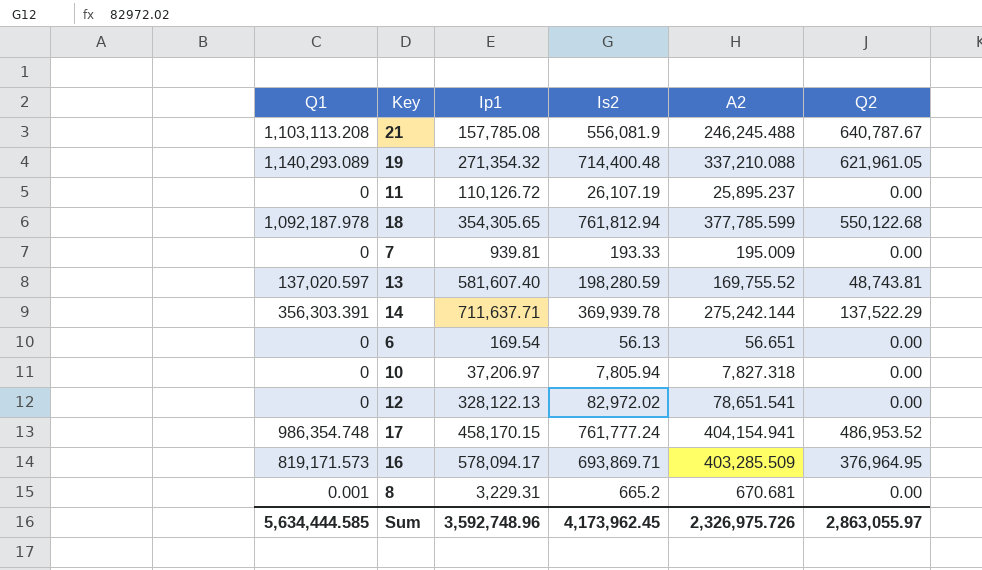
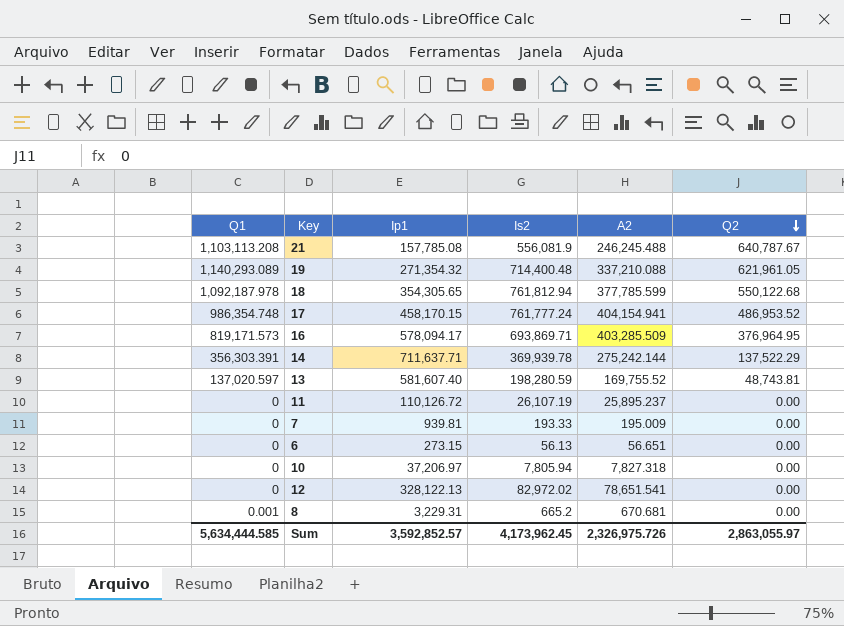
row order: none -> Q2 descending
6 | Ip1: 169.54 -> 273.15
Sum | Ip1: 3,592,748.96 -> 3,592,852.57

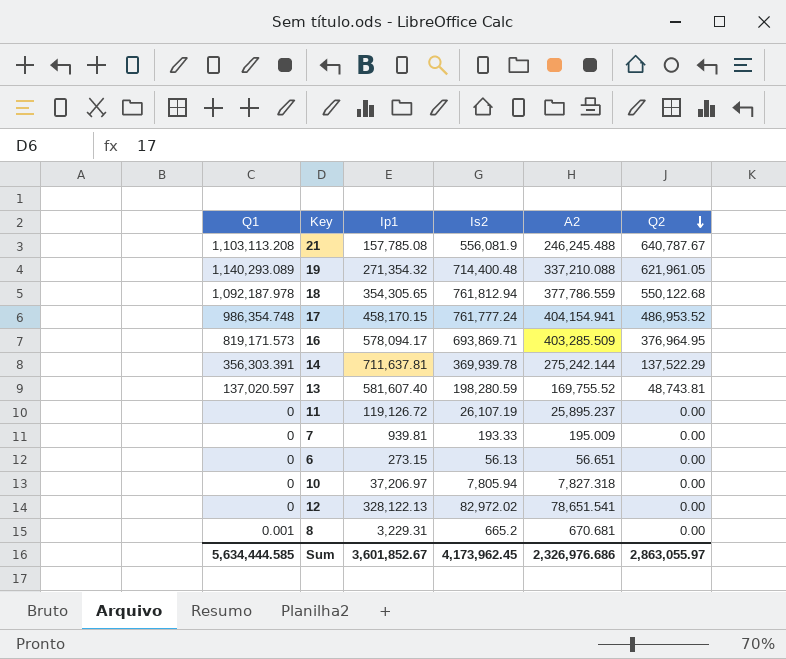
18 | A2: 377,785.599 -> 377,786.559
14 | Ip1: 711,637.71 -> 711,637.81
11 | Ip1: 110,126.72 -> 119,126.72
Sum | Ip1: 3,592,852.57 -> 3,601,852.67
Sum | A2: 2,326,975.726 -> 2,326,976.686

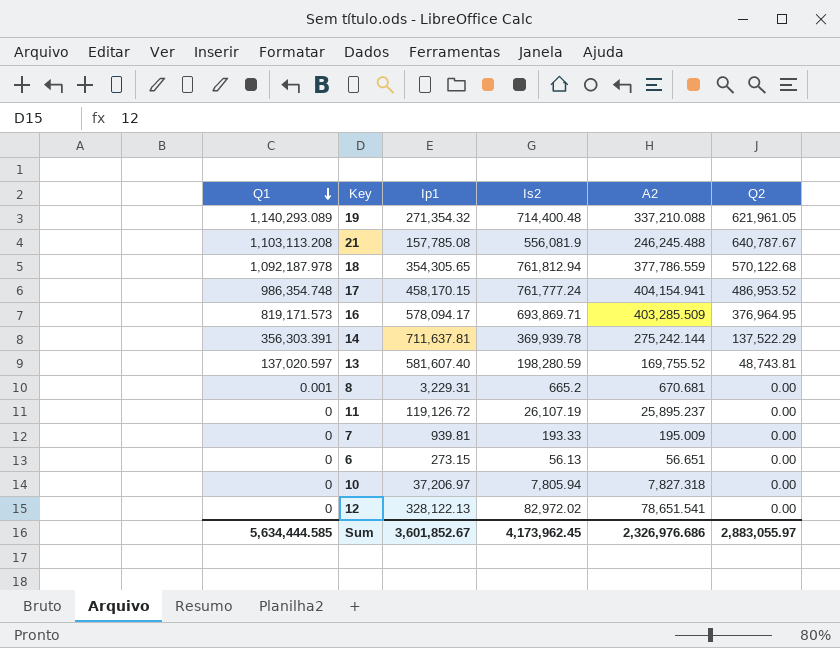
row order: Q2 descending -> Q1 descending
18 | Q2: 550,122.68 -> 570,122.68
Sum | Q2: 2,863,055.97 -> 2,883,055.97

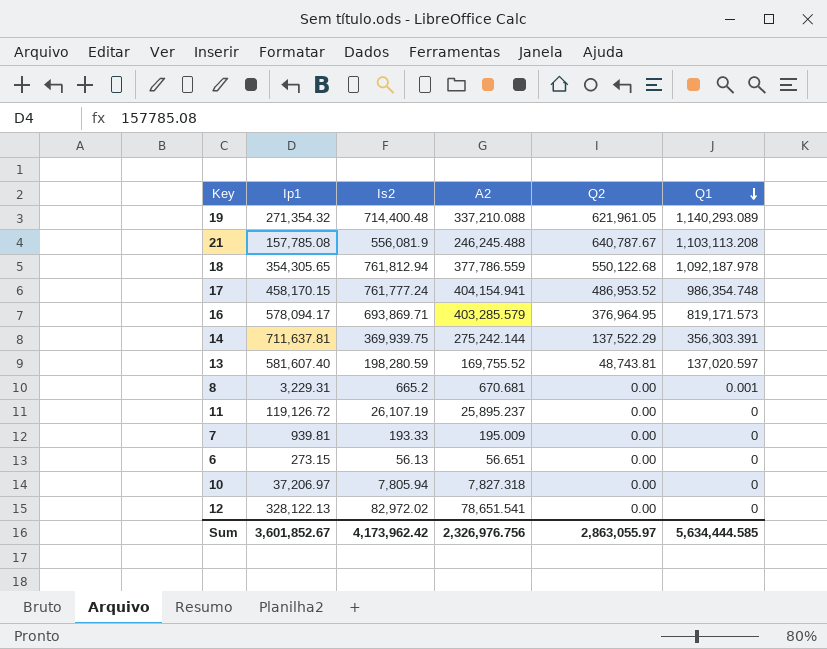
column Q1 | position: 1 -> 6
18 | Q2: 570,122.68 -> 550,122.68
16 | A2: 403,285.509 -> 403,285.579
14 | Is2: 369,939.78 -> 369,939.75
Sum | Is2: 4,173,962.45 -> 4,173,962.42
Sum | A2: 2,326,976.686 -> 2,326,976.756
Sum | Q2: 2,883,055.97 -> 2,863,055.97

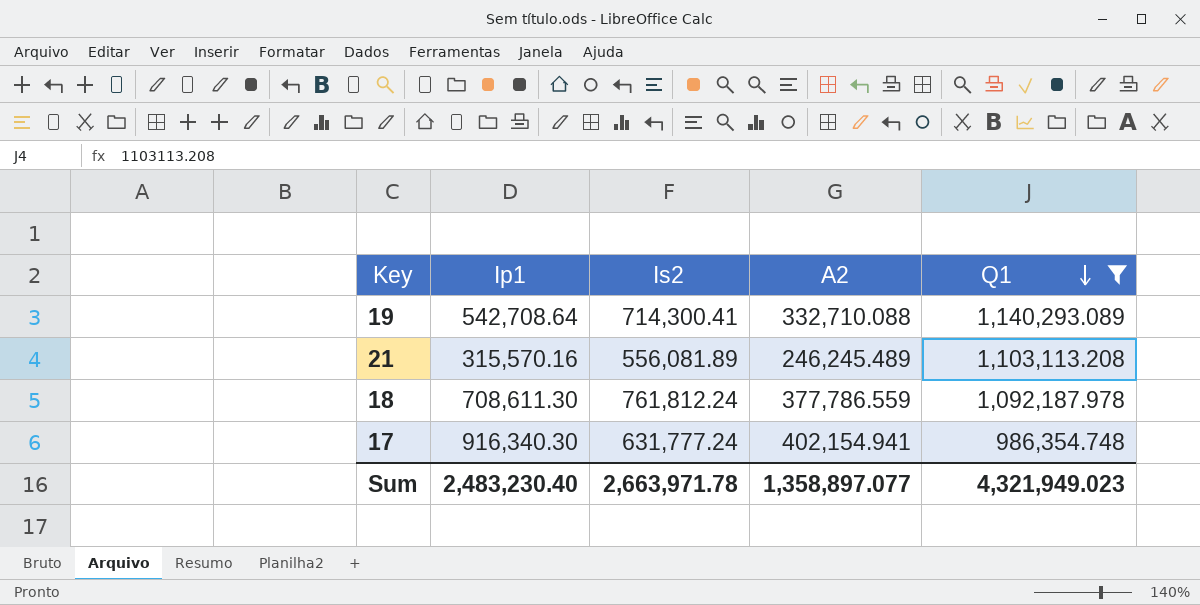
filter: none -> Q1 >= 986,354.748
column Q2 | position: 5 -> none
19 | Ip1: 271,354.32 -> 542,708.64
19 | Is2: 714,400.48 -> 714,300.41
19 | A2: 337,210.088 -> 332,710.088
21 | Ip1: 157,785.08 -> 315,570.16
21 | Is2: 556,081.9 -> 556,081.89
21 | A2: 246,245.488 -> 246,245.489
18 | Ip1: 354,305.65 -> 708,611.30
18 | Is2: 761,812.94 -> 761,812.24
17 | Ip1: 458,170.15 -> 916,340.30
17 | Is2: 761,777.24 -> 631,777.24
17 | A2: 404,154.941 -> 402,154.941
Sum | Ip1: 3,601,852.67 -> 2,483,230.40
Sum | Is2: 4,173,962.42 -> 2,663,971.78
Sum | A2: 2,326,976.756 -> 1,358,897.077
Sum | Q1: 5,634,444.585 -> 4,321,949.023

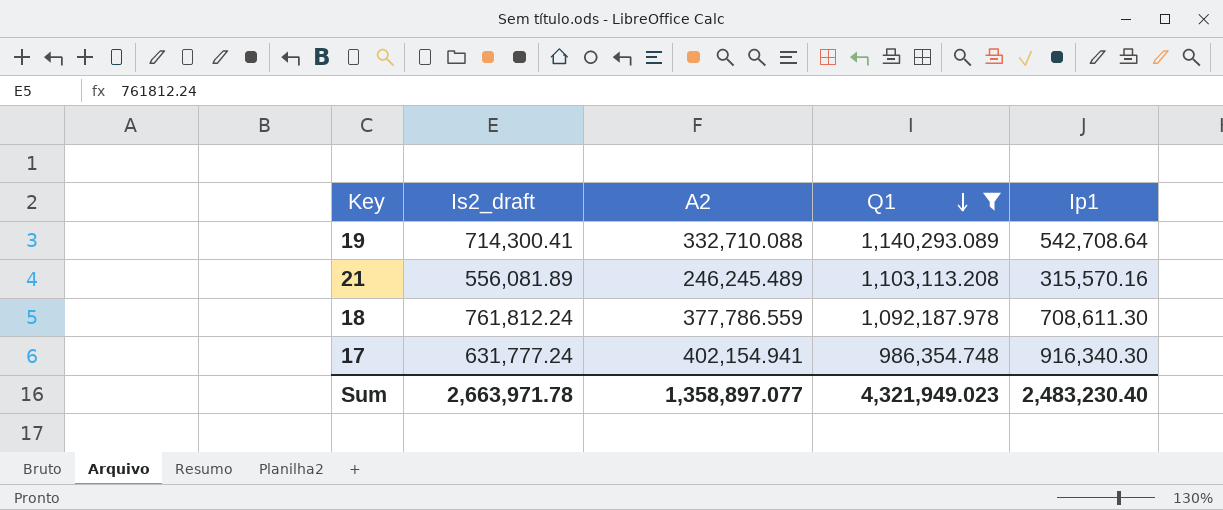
column name: Is2 -> Is2_draft
column Ip1 | position: 2 -> 5

